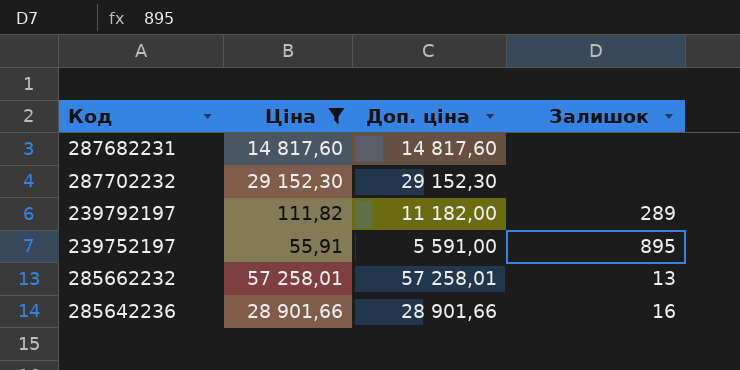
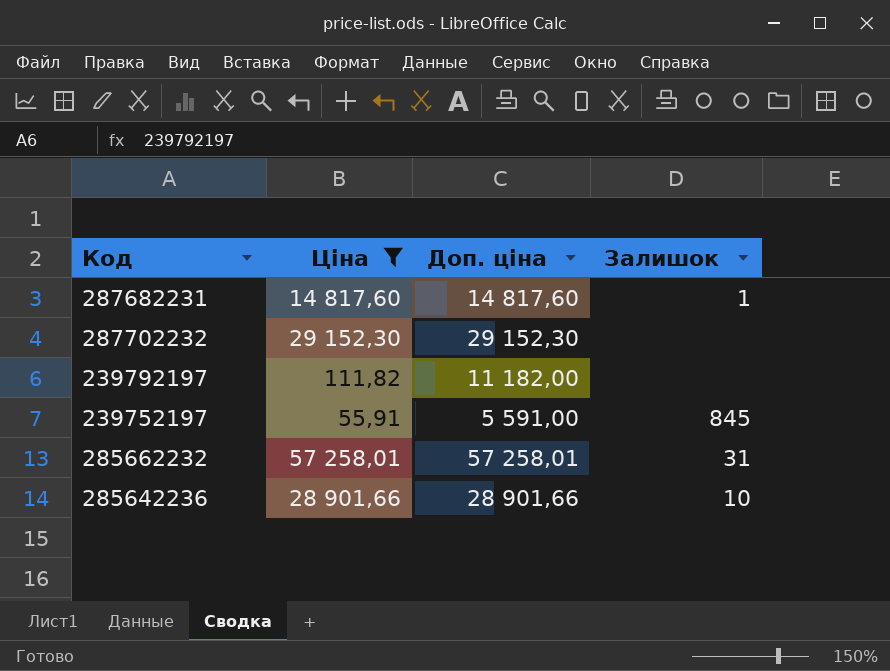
287682231 | Залишок: none -> 1
239792197 | Залишок: 289 -> none
239752197 | Залишок: 895 -> 845
285662232 | Залишок: 13 -> 31
285642236 | Залишок: 16 -> 10

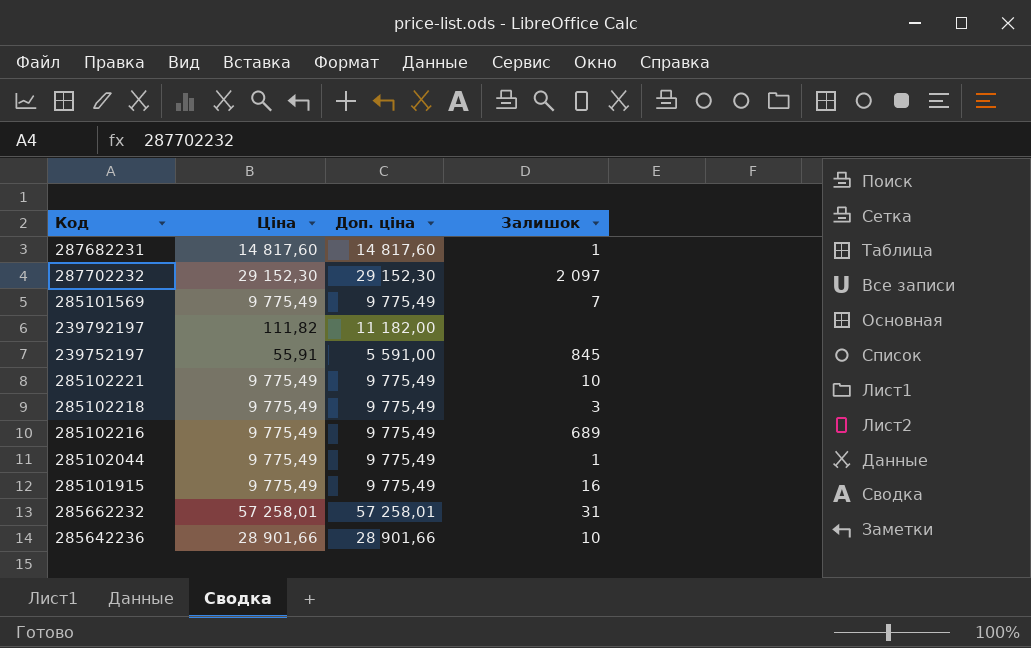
filter: Ціна != 9 775,49 -> none
287702232 | Залишок: none -> 2 097

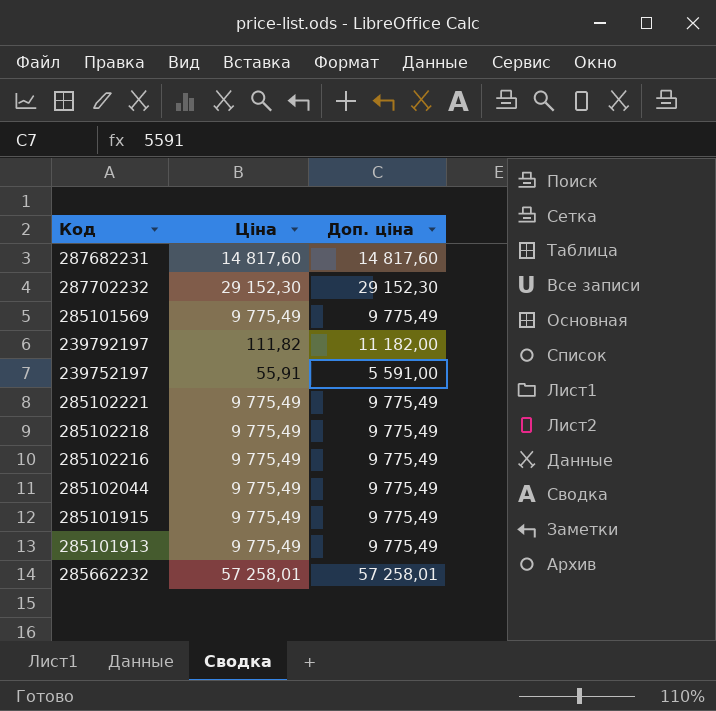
column Залишок | position: 4 -> none
row 285642236: 28 901,66 | 28 901,66 | 10 -> none
row 285101913: none -> 9 775,49 | 9 775,49

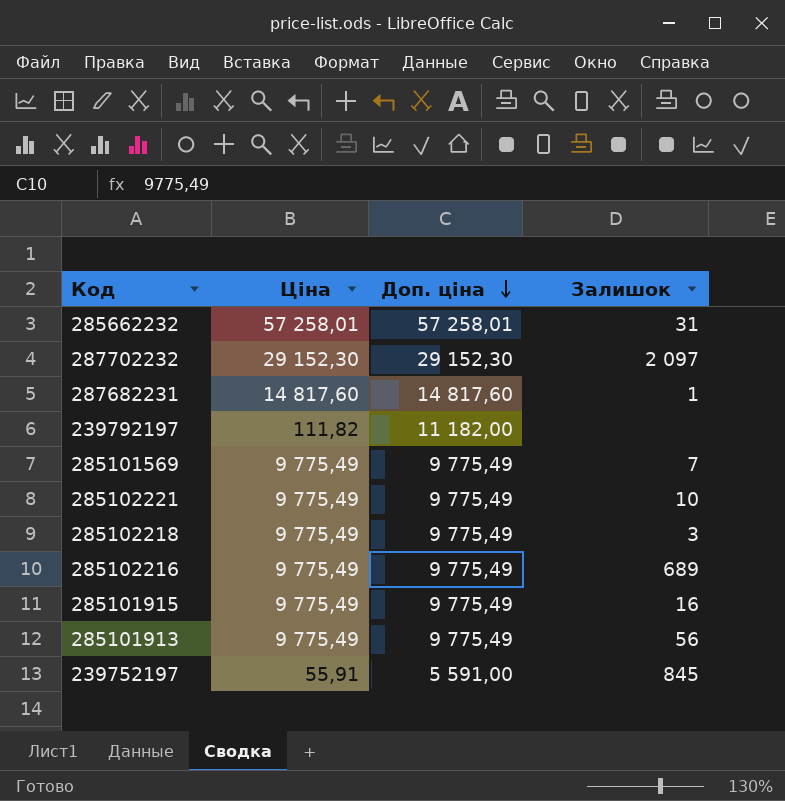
row order: none -> Доп. ціна descending
column Залишок | position: none -> 4
row 285102044: 9 775,49 | 9 775,49 -> none

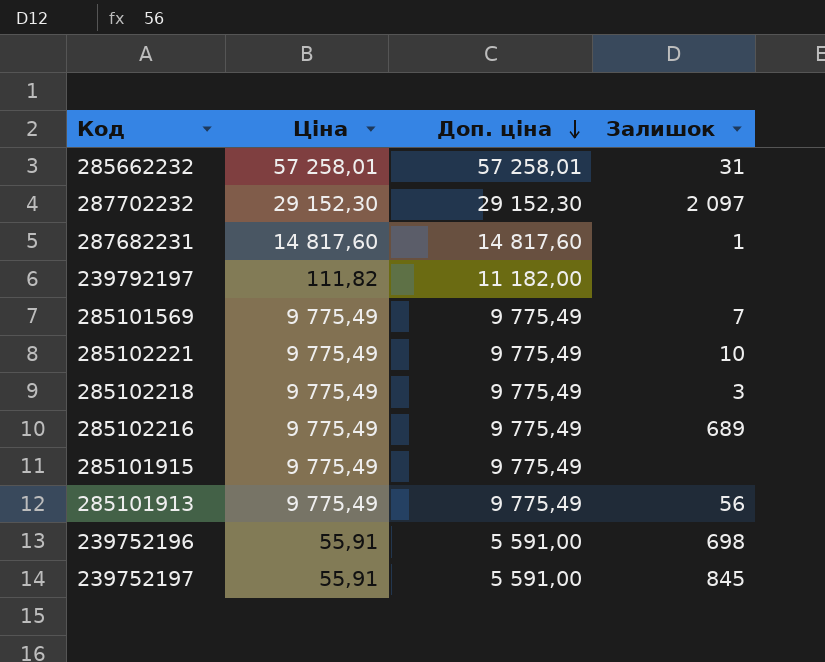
285101915 | Залишок: 16 -> none
row 239752196: none -> 55,91 | 5 591,00 | 698

